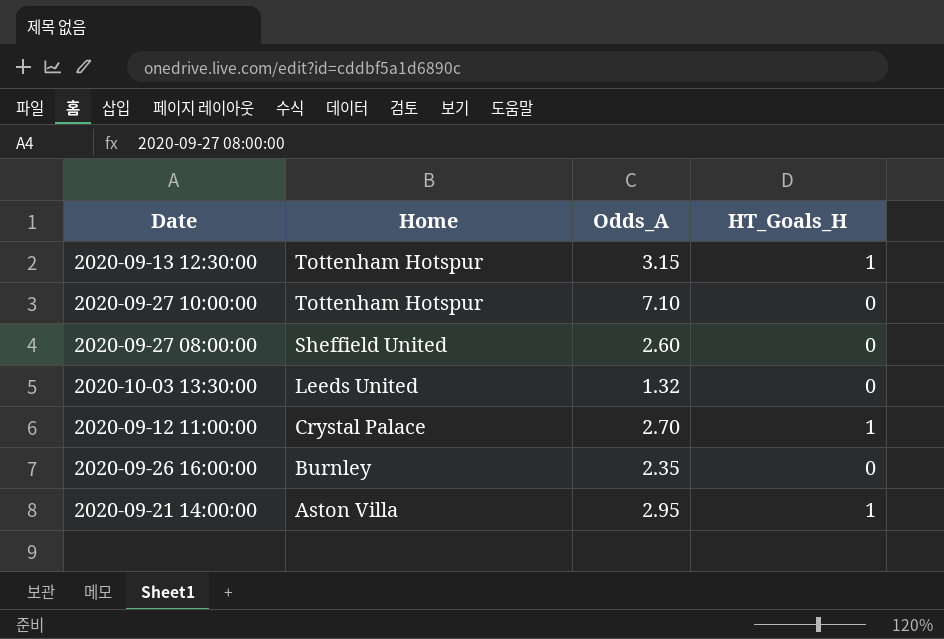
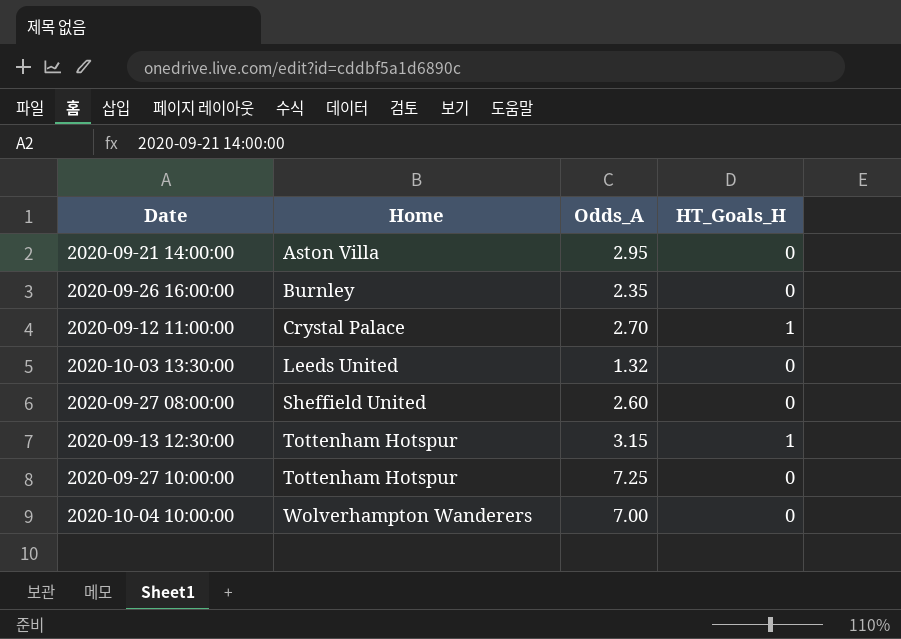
row order: Home descending -> Home ascending
2020-09-21 14:00:00 | HT_Goals_H: 1 -> 0
2020-09-27 10:00:00 | Odds_A: 7.10 -> 7.25
row 2020-10-04 10:00:00: none -> Wolverhampton Wanderers | 7.00 | 0

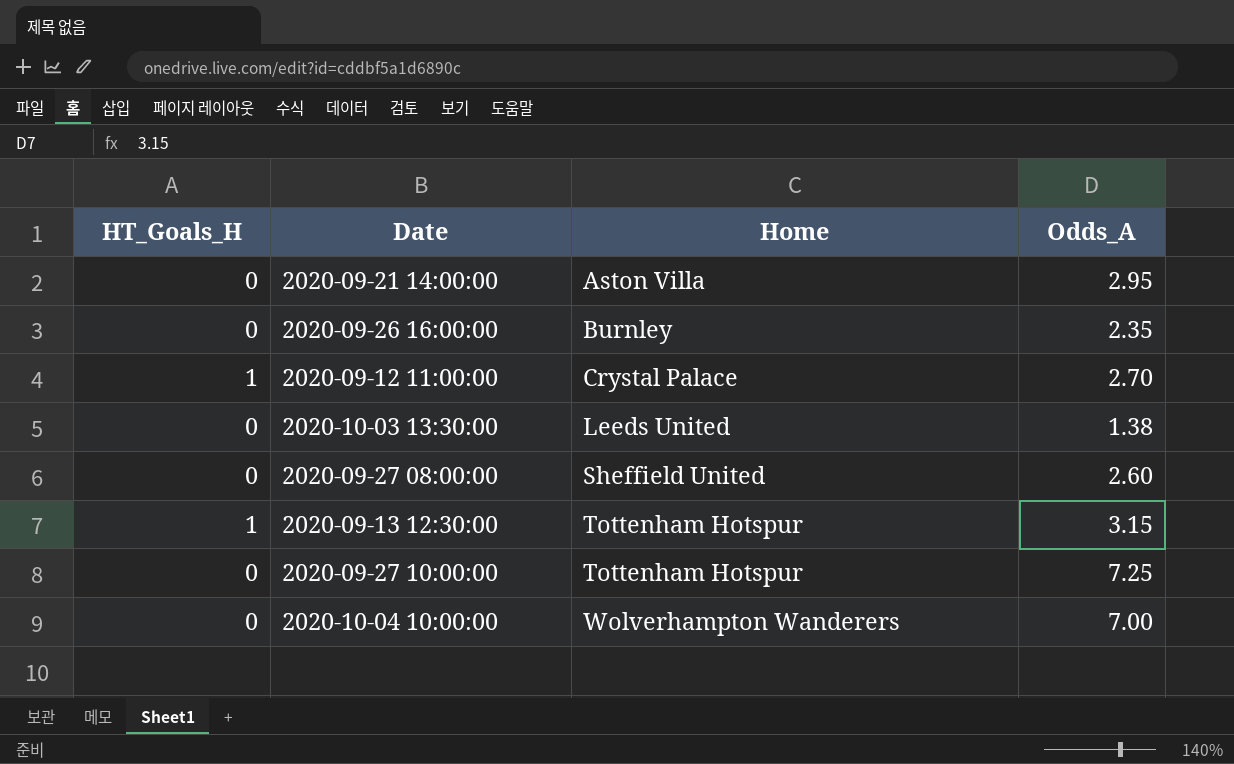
column HT_Goals_H | position: 4 -> 1
2020-10-03 13:30:00 | Odds_A: 1.32 -> 1.38

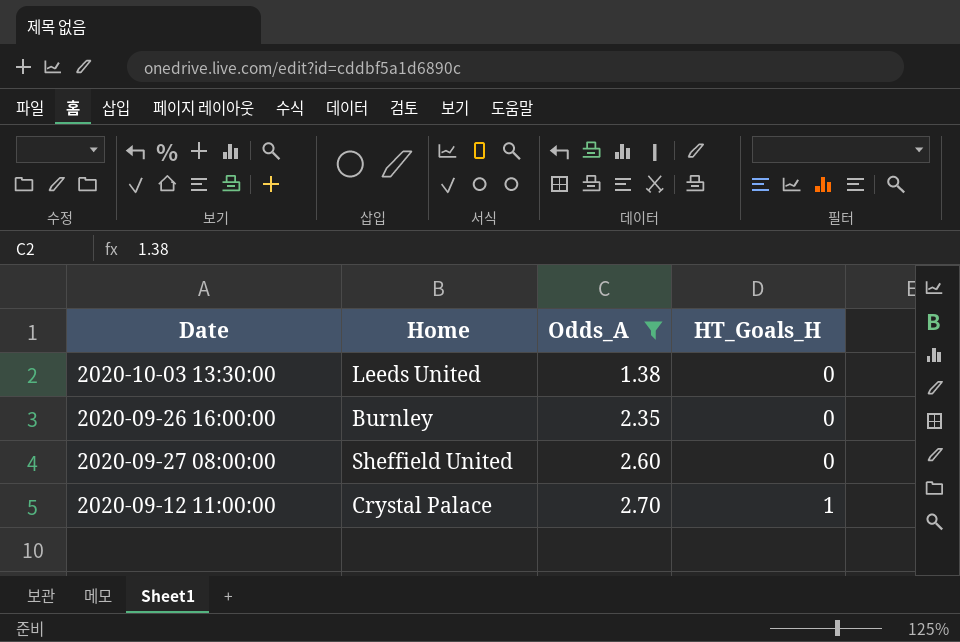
filter: none -> Odds_A <= 2.70
row order: Home ascending -> Odds_A ascending
column HT_Goals_H | position: 1 -> 4

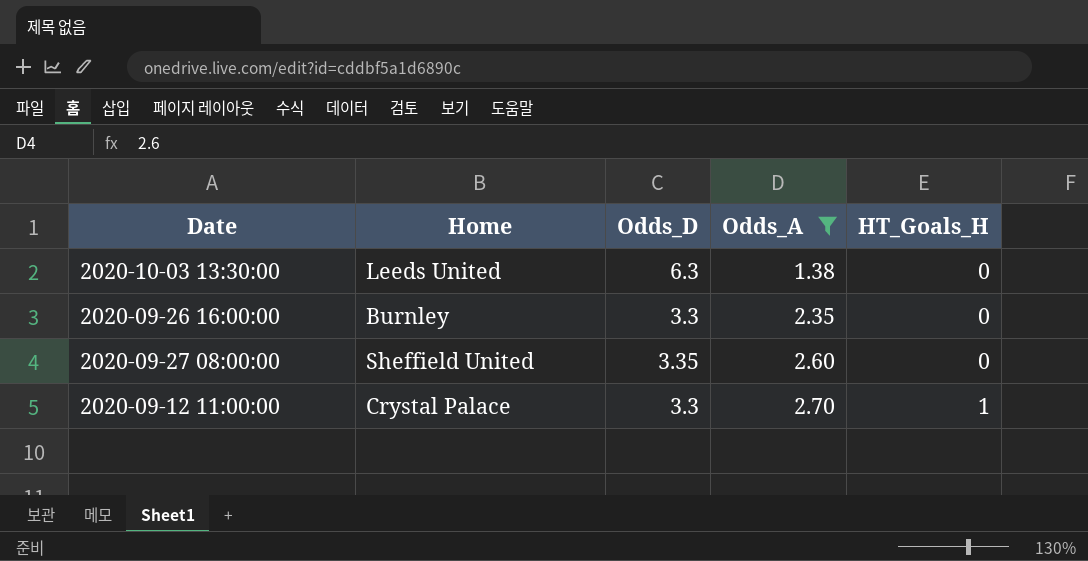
column Odds_D | position: none -> 3

